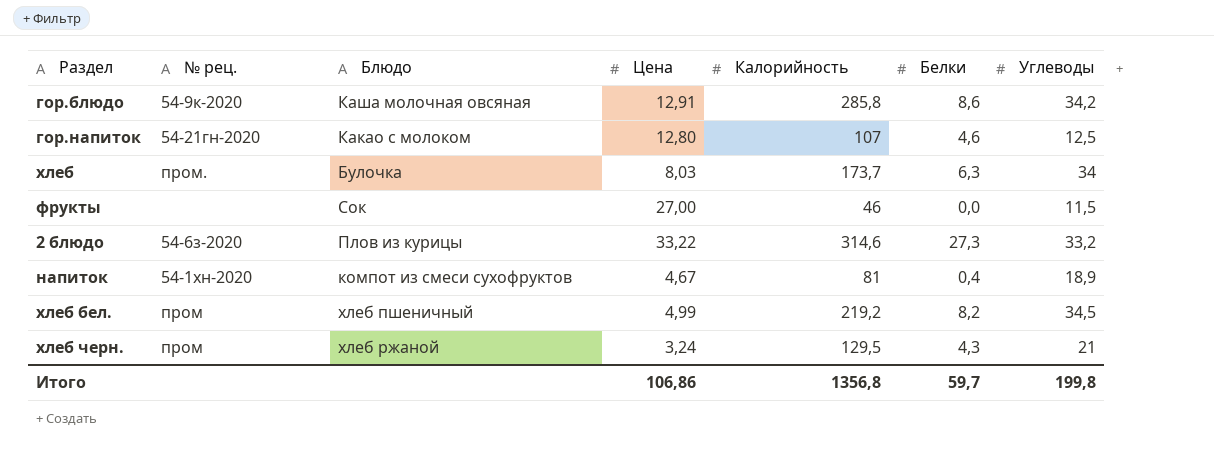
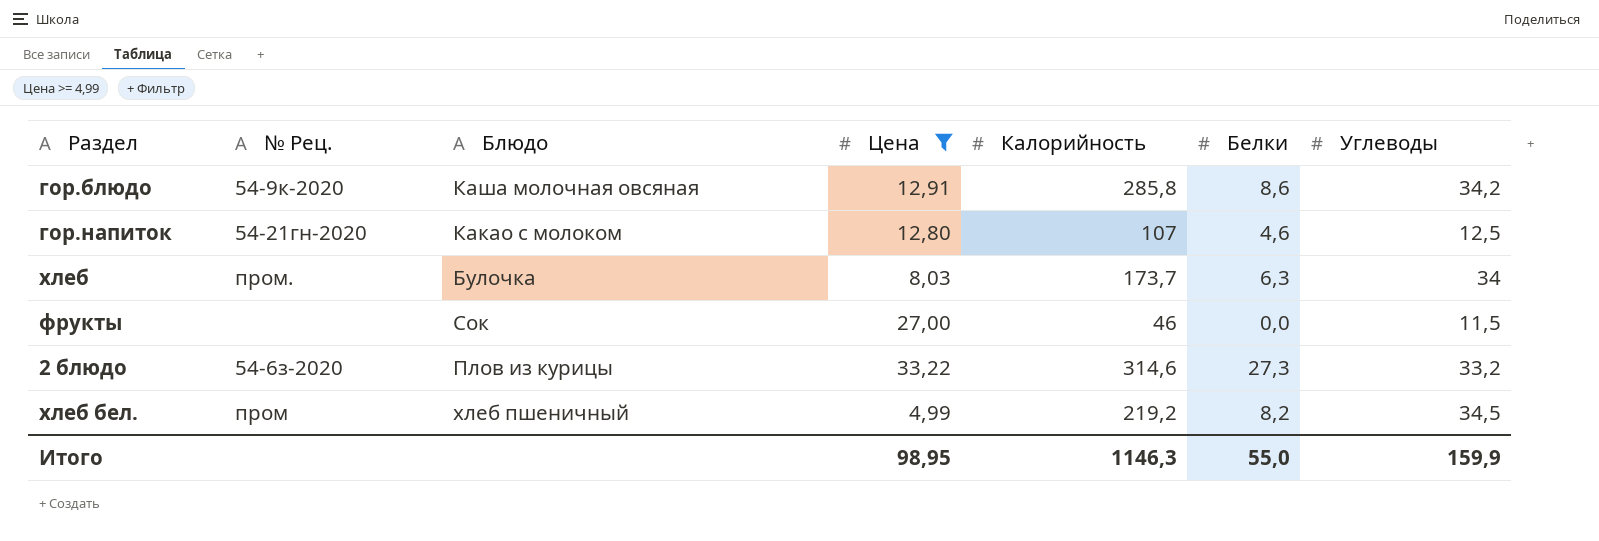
filter: none -> Цена >= 4,99
column name: № рец. -> № Рец.
Итого | Цена: 106,86 -> 98,95
Итого | Калорийность: 1356,8 -> 1146,3
Итого | Белки: 59,7 -> 55,0
Итого | Углеводы: 199,8 -> 159,9

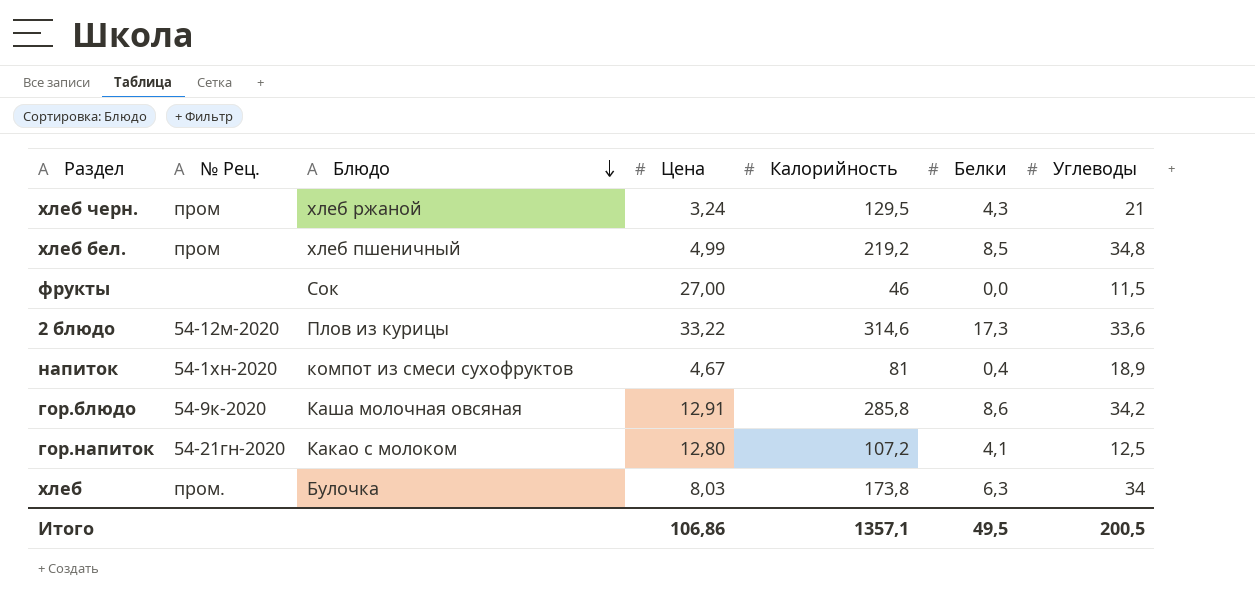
filter: Цена >= 4,99 -> none
row order: none -> Блюдо descending
хлеб бел. | Белки: 8,2 -> 8,5
хлеб бел. | Углеводы: 34,5 -> 34,8
2 блюдо | № Рец.: 54-6з-2020 -> 54-12м-2020
2 блюдо | Белки: 27,3 -> 17,3
2 блюдо | Углеводы: 33,2 -> 33,6
гор.напиток | Калорийность: 107 -> 107,2
гор.напиток | Белки: 4,6 -> 4,1
хлеб | Калорийность: 173,7 -> 173,8
Итого | Цена: 98,95 -> 106,86
Итого | Калорийность: 1146,3 -> 1357,1
Итого | Белки: 55,0 -> 49,5
Итого | Углеводы: 159,9 -> 200,5

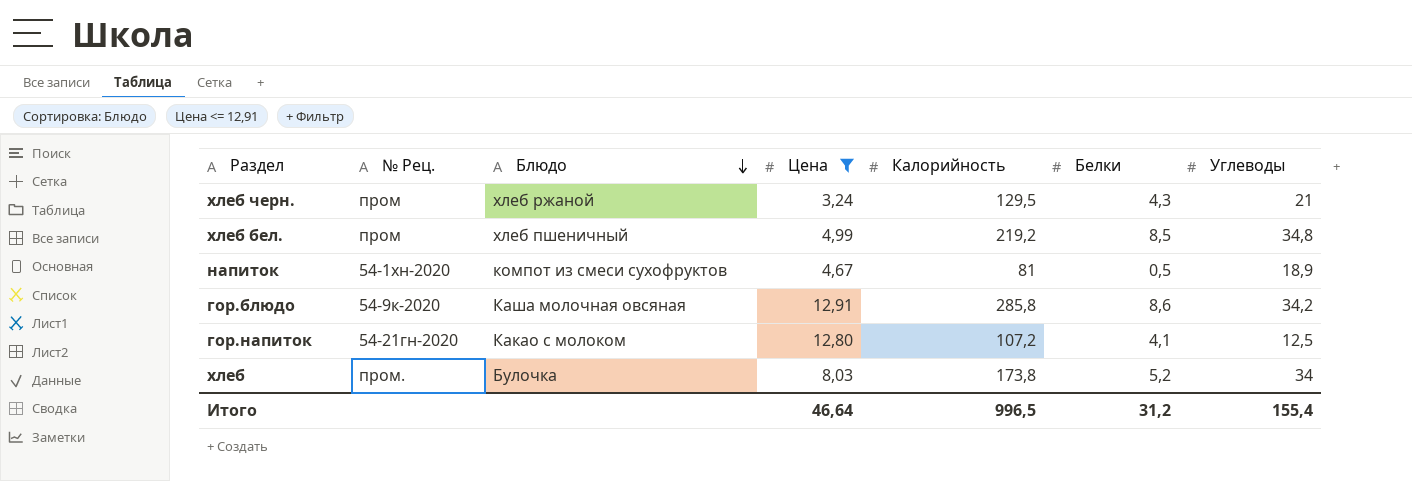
filter: none -> Цена <= 12,91
напиток | Белки: 0,4 -> 0,5
хлеб | Белки: 6,3 -> 5,2
Итого | Цена: 106,86 -> 46,64
Итого | Калорийность: 1357,1 -> 996,5
Итого | Белки: 49,5 -> 31,2
Итого | Углеводы: 200,5 -> 155,4

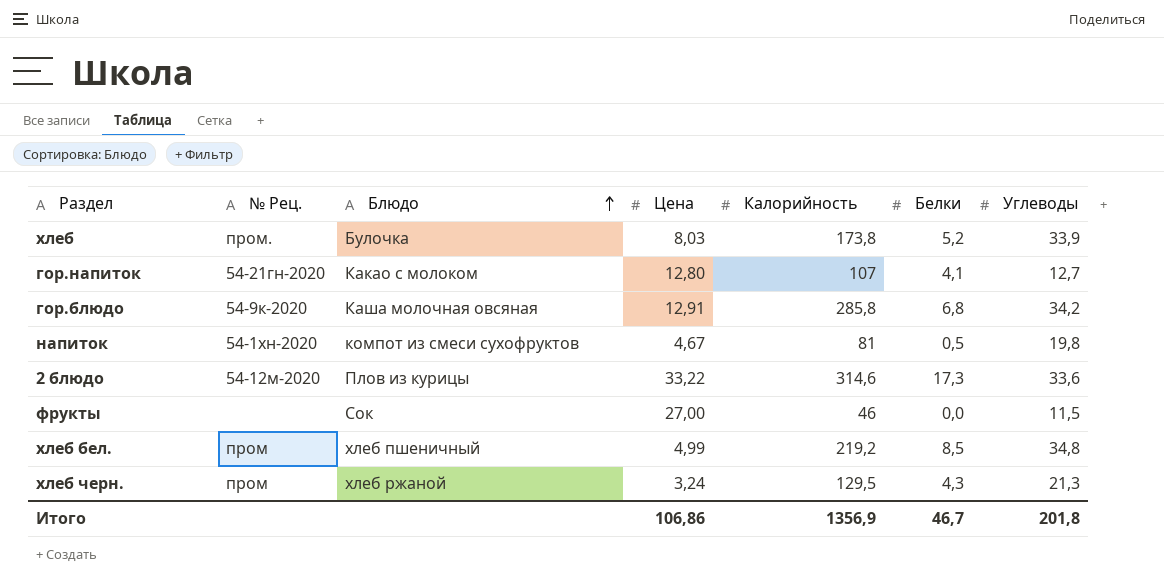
filter: Цена <= 12,91 -> none
row order: Блюдо descending -> Блюдо ascending
хлеб | Углеводы: 34 -> 33,9
гор.напиток | Калорийность: 107,2 -> 107
гор.напиток | Углеводы: 12,5 -> 12,7
гор.блюдо | Белки: 8,6 -> 6,8
напиток | Углеводы: 18,9 -> 19,8
хлеб черн. | Углеводы: 21 -> 21,3
Итого | Цена: 46,64 -> 106,86
Итого | Калорийность: 996,5 -> 1356,9
Итого | Белки: 31,2 -> 46,7
Итого | Углеводы: 155,4 -> 201,8

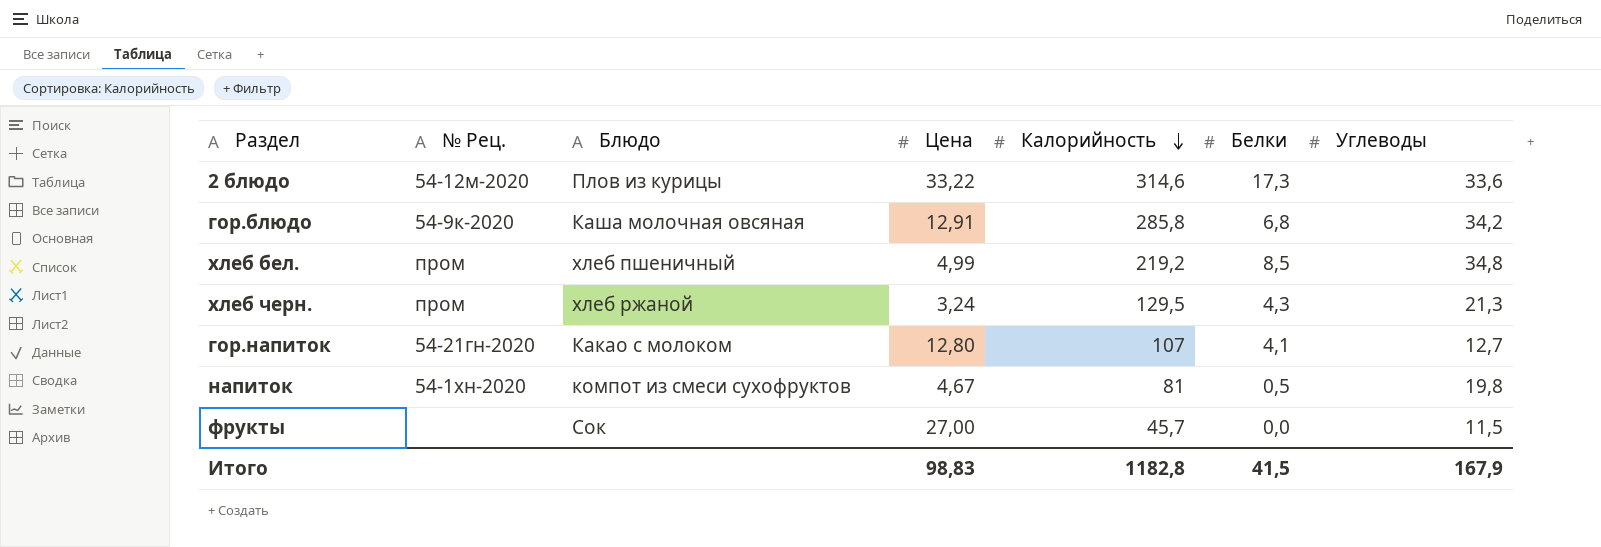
row order: Блюдо ascending -> Калорийность descending
row хлеб: пром. | Булочка | 8,03 | 173,8 | 5,2 | 33,9 -> none
фрукты | Калорийность: 46 -> 45,7
Итого | Цена: 106,86 -> 98,83
Итого | Калорийность: 1356,9 -> 1182,8
Итого | Белки: 46,7 -> 41,5
Итого | Углеводы: 201,8 -> 167,9

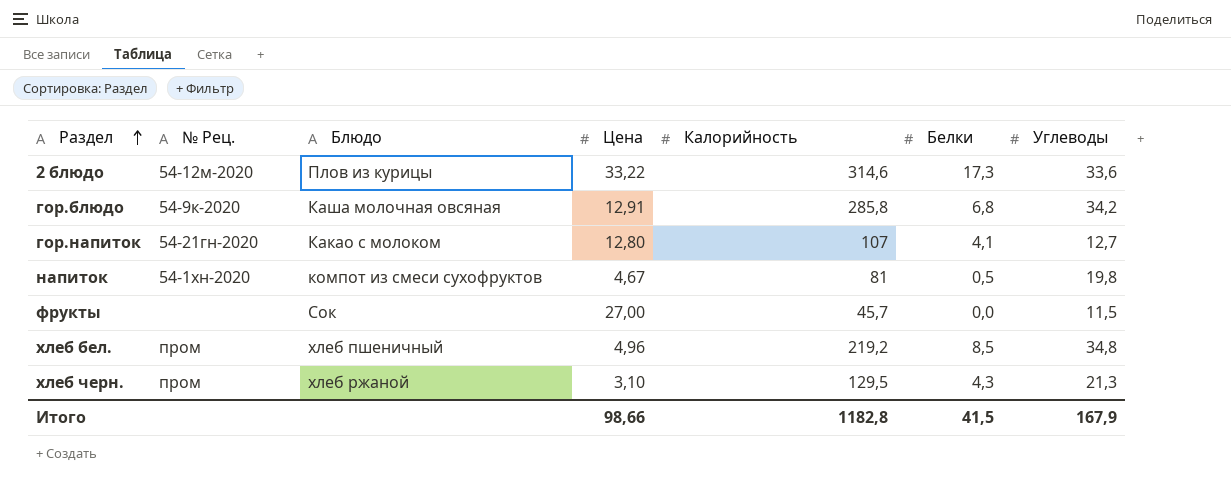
row order: Калорийность descending -> Раздел ascending
хлеб бел. | Цена: 4,99 -> 4,96
хлеб черн. | Цена: 3,24 -> 3,10
Итого | Цена: 98,83 -> 98,66

